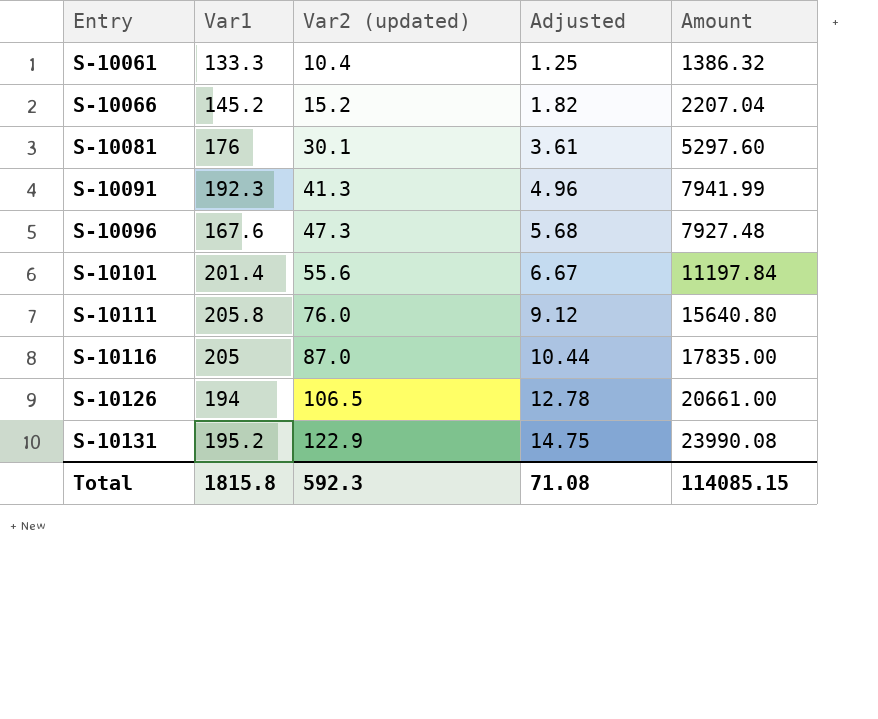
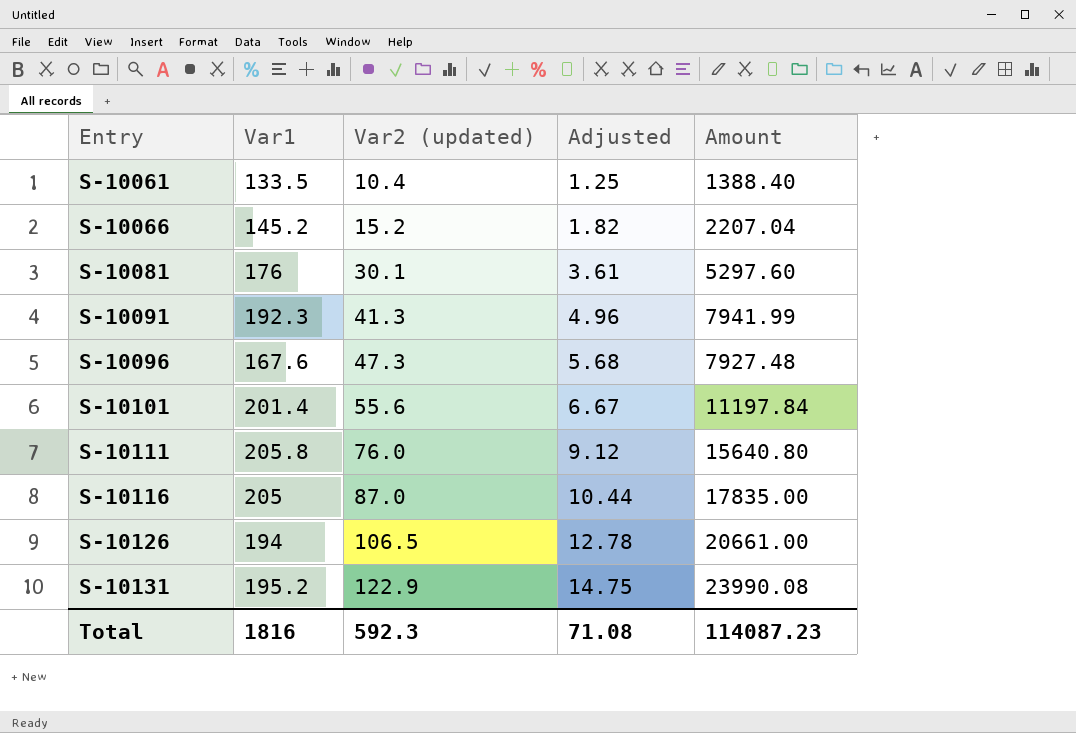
S-10061 | Var1: 133.3 -> 133.5
S-10061 | Amount: 1386.32 -> 1388.40
Total | Var1: 1815.8 -> 1816
Total | Amount: 114085.15 -> 114087.23

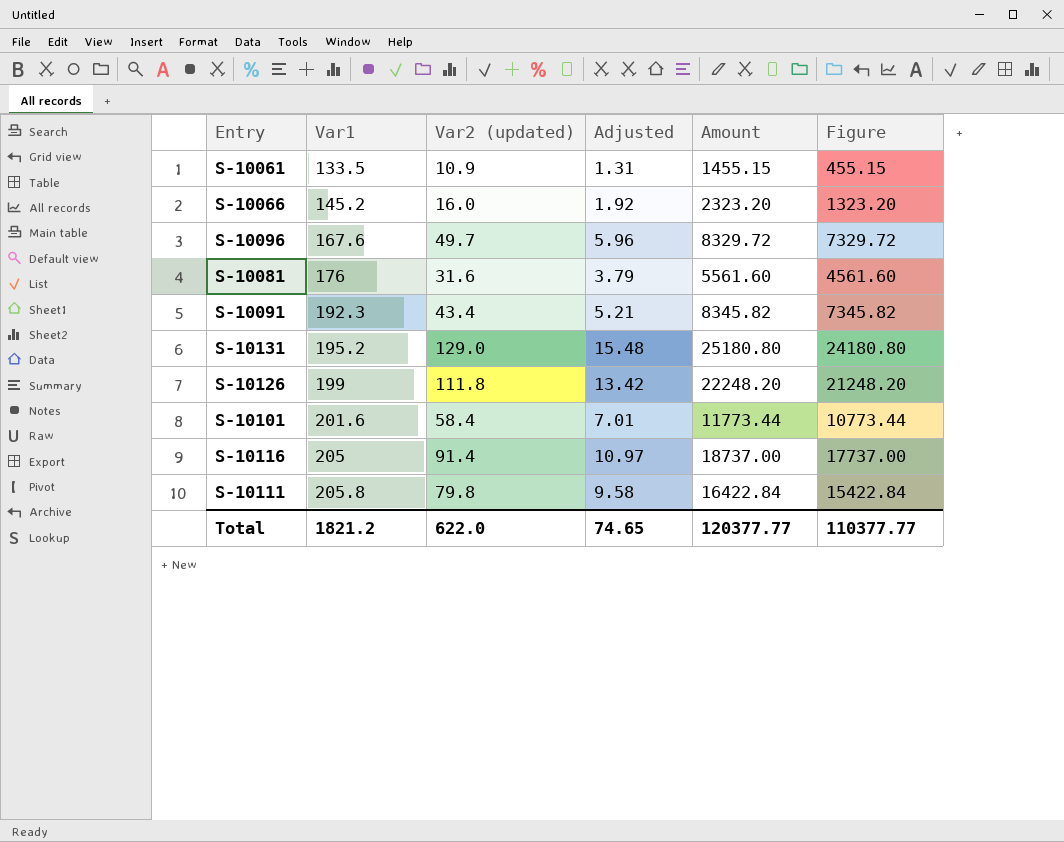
row order: Entry ascending -> Var1 ascending
column Figure | formula: none -> [Amount] - 1000
S-10061 | Var2 (updated): 10.4 -> 10.9
S-10061 | Adjusted: 1.25 -> 1.31
S-10061 | Amount: 1388.40 -> 1455.15
S-10066 | Var2 (updated): 15.2 -> 16.0
S-10066 | Adjusted: 1.82 -> 1.92
S-10066 | Amount: 2207.04 -> 2323.20
S-10096 | Var2 (updated): 47.3 -> 49.7
S-10096 | Adjusted: 5.68 -> 5.96
S-10096 | Amount: 7927.48 -> 8329.72
S-10081 | Var2 (updated): 30.1 -> 31.6
S-10081 | Adjusted: 3.61 -> 3.79
S-10081 | Amount: 5297.60 -> 5561.60
S-10091 | Var2 (updated): 41.3 -> 43.4
S-10091 | Adjusted: 4.96 -> 5.21
S-10091 | Amount: 7941.99 -> 8345.82
S-10131 | Var2 (updated): 122.9 -> 129.0
S-10131 | Adjusted: 14.75 -> 15.48
S-10131 | Amount: 23990.08 -> 25180.80
S-10126 | Var1: 194 -> 199
S-10126 | Var2 (updated): 106.5 -> 111.8
S-10126 | Adjusted: 12.78 -> 13.42
S-10126 | Amount: 20661.00 -> 22248.20
S-10101 | Var1: 201.4 -> 201.6
S-10101 | Var2 (updated): 55.6 -> 58.4
S-10101 | Adjusted: 6.67 -> 7.01
S-10101 | Amount: 11197.84 -> 11773.44
S-10116 | Var2 (updated): 87.0 -> 91.4
S-10116 | Adjusted: 10.44 -> 10.97
S-10116 | Amount: 17835.00 -> 18737.00
S-10111 | Var2 (updated): 76.0 -> 79.8
S-10111 | Adjusted: 9.12 -> 9.58
S-10111 | Amount: 15640.80 -> 16422.84
Total | Var1: 1816 -> 1821.2
Total | Var2 (updated): 592.3 -> 622.0
Total | Adjusted: 71.08 -> 74.65
Total | Amount: 114087.23 -> 120377.77

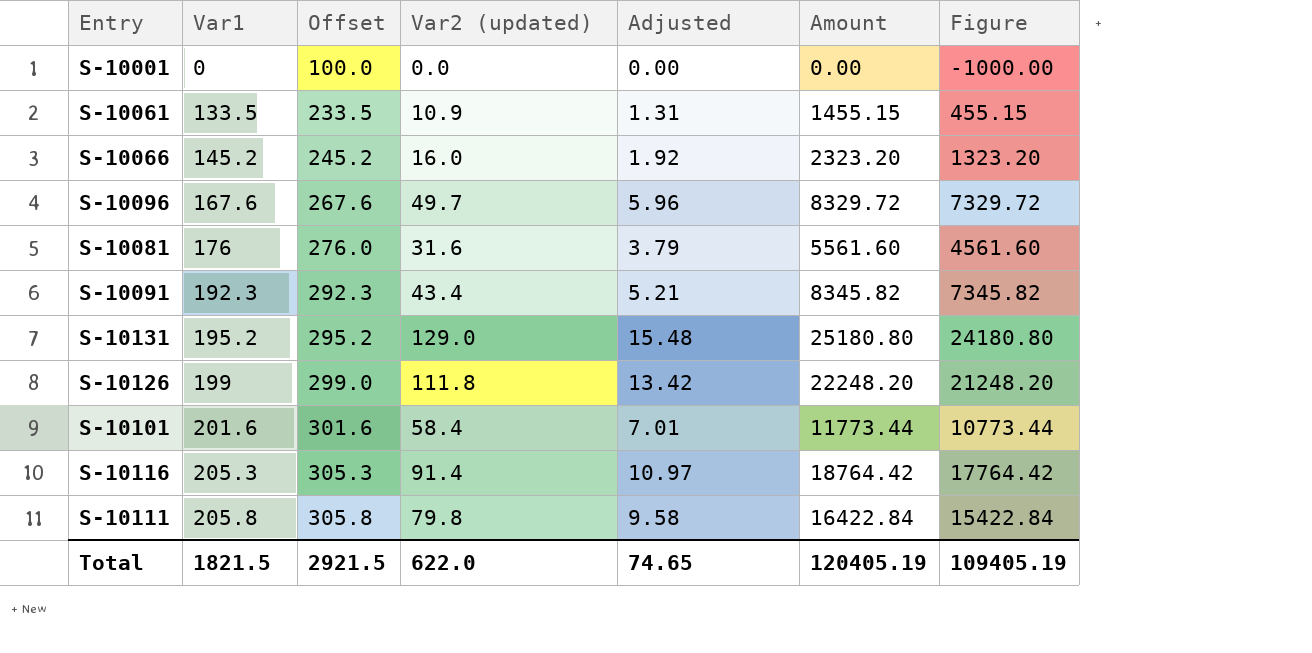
column Offset | formula: none -> [Var1] + 100
row S-10001: none -> 0 | 100.0 | 0.0 | 0.00 | 0.00 | -1000.00
S-10116 | Var1: 205 -> 205.3
S-10116 | Amount: 18737.00 -> 18764.42
S-10116 | Figure: 17737.00 -> 17764.42
Total | Var1: 1821.2 -> 1821.5
Total | Amount: 120377.77 -> 120405.19
Total | Figure: 110377.77 -> 109405.19

